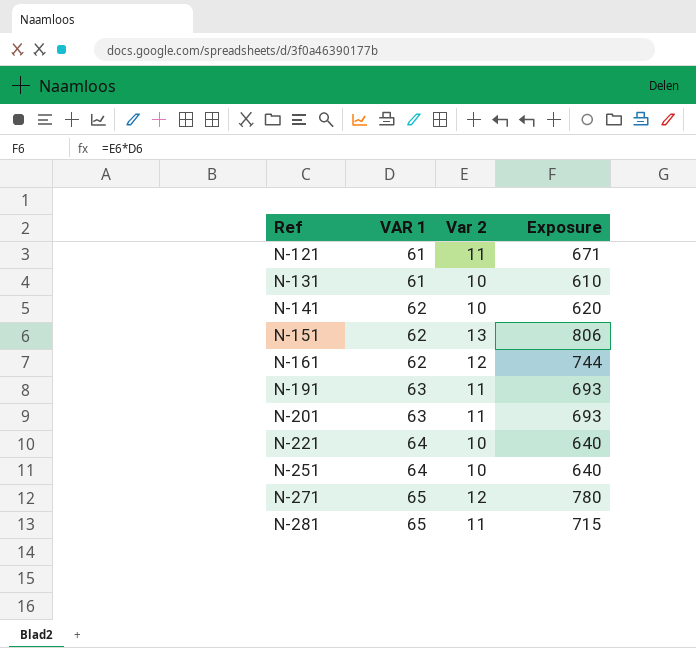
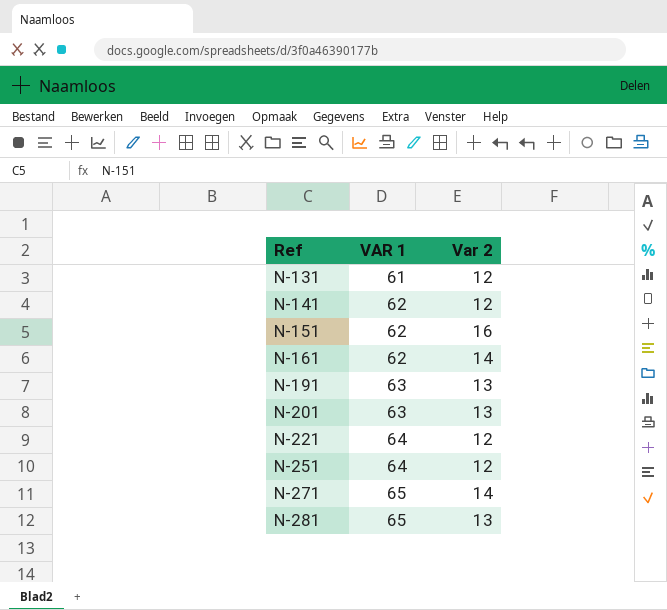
column Exposure | formula: [VAR 1] * [Var 2] -> none
row N-121: 61 | 11 | 671 -> none
N-131 | Var 2: 10 -> 12
N-141 | Var 2: 10 -> 12
N-151 | Var 2: 13 -> 16
N-161 | Var 2: 12 -> 14
N-191 | Var 2: 11 -> 13
N-201 | Var 2: 11 -> 13
N-221 | Var 2: 10 -> 12
N-251 | Var 2: 10 -> 12
N-271 | Var 2: 12 -> 14
N-281 | Var 2: 11 -> 13

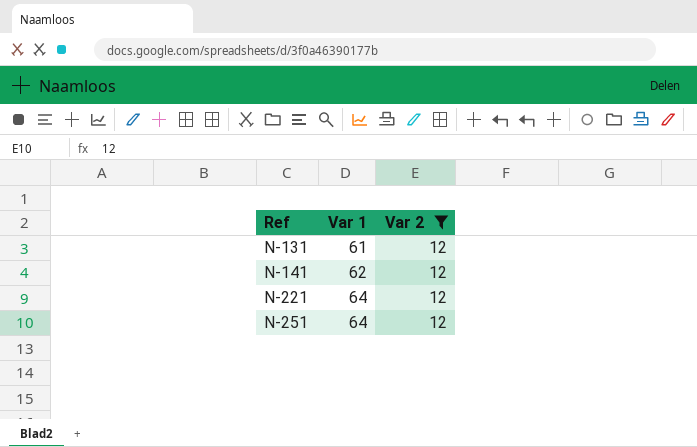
filter: none -> Var 2 = 12
column name: VAR 1 -> Var 1

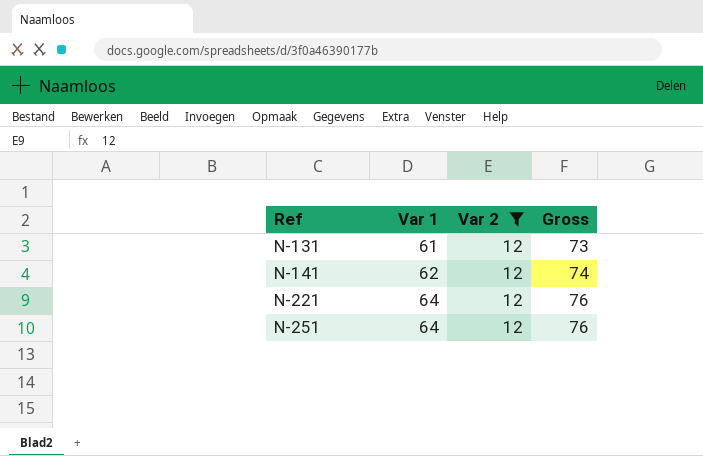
column Gross | formula: none -> [Var 1] + [Var 2]

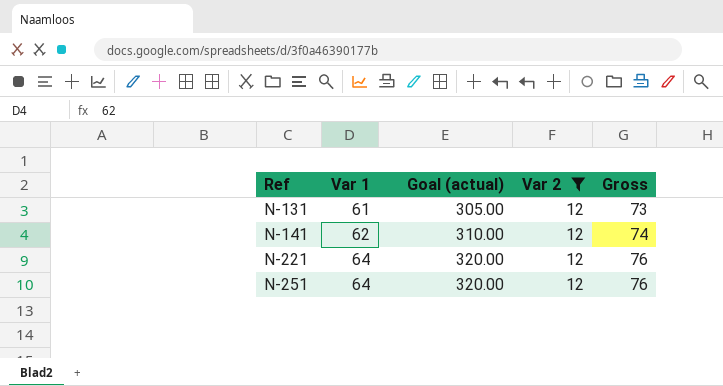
column Goal (actual) | formula: none -> [Var 1] * 5

